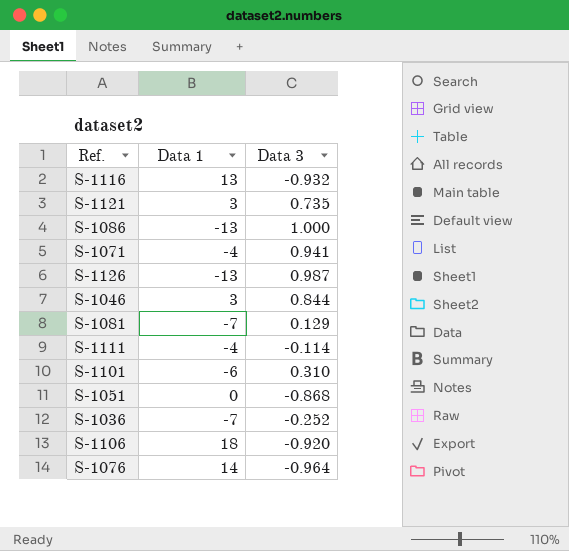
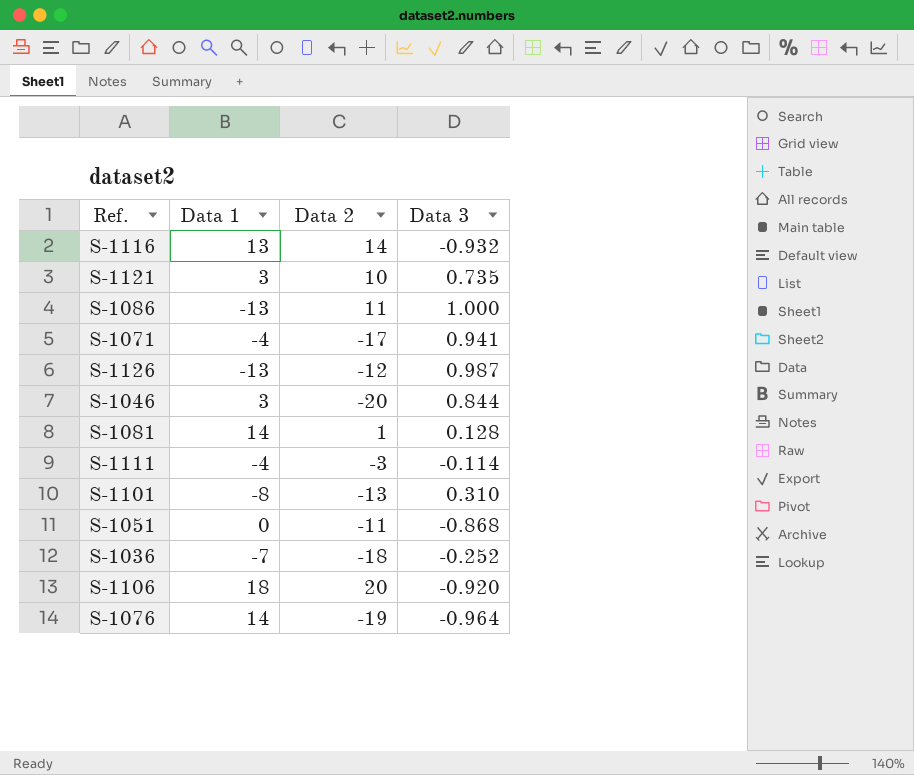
column Data 2 | position: none -> 3
S-1081 | Data 1: -7 -> 14
S-1081 | Data 3: 0.129 -> 0.128
S-1101 | Data 1: -6 -> -8

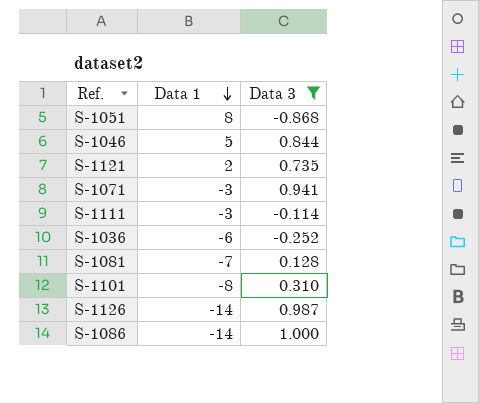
filter: none -> Data 3 >= -0.868
row order: none -> Data 1 descending
column Data 2 | position: 3 -> none
S-1051 | Data 1: 0 -> 8
S-1046 | Data 1: 3 -> 5
S-1121 | Data 1: 3 -> 2
S-1071 | Data 1: -4 -> -3
S-1111 | Data 1: -4 -> -3
S-1036 | Data 1: -7 -> -6
S-1081 | Data 1: 14 -> -7
S-1126 | Data 1: -13 -> -14
S-1086 | Data 1: -13 -> -14

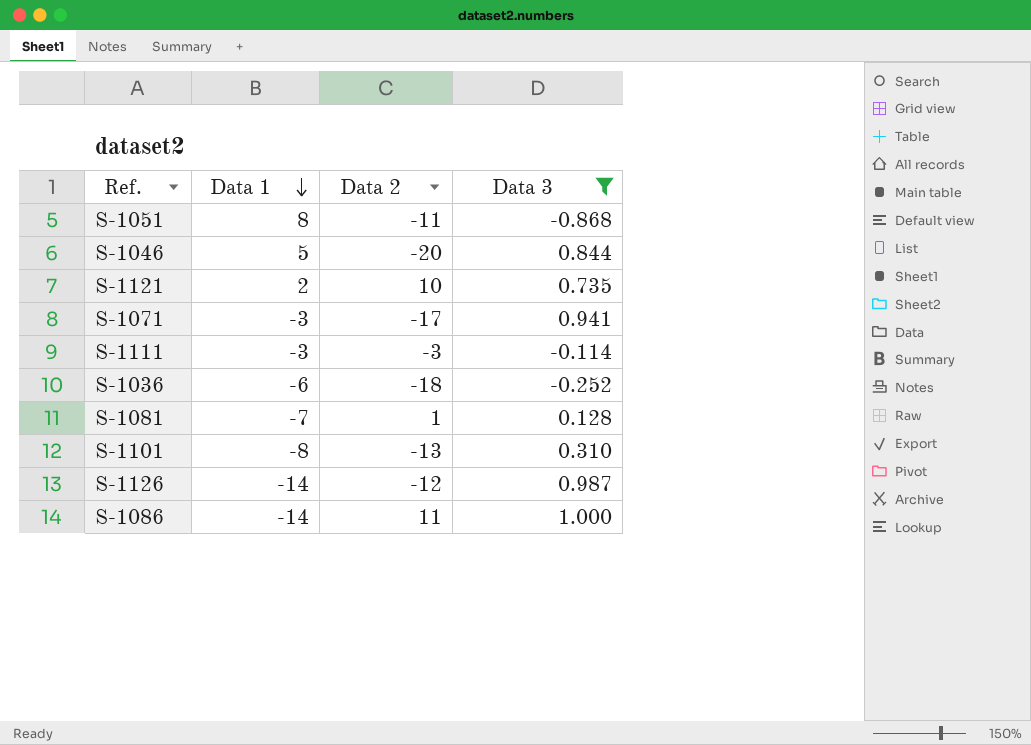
column Data 2 | position: none -> 3

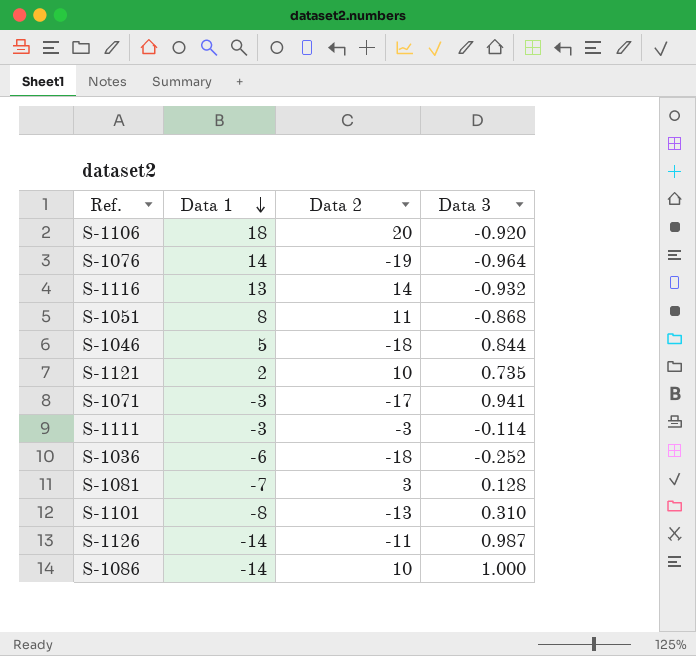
filter: Data 3 >= -0.868 -> none
S-1051 | Data 2: -11 -> 11
S-1046 | Data 2: -20 -> -18
S-1081 | Data 2: 1 -> 3
S-1126 | Data 2: -12 -> -11
S-1086 | Data 2: 11 -> 10

